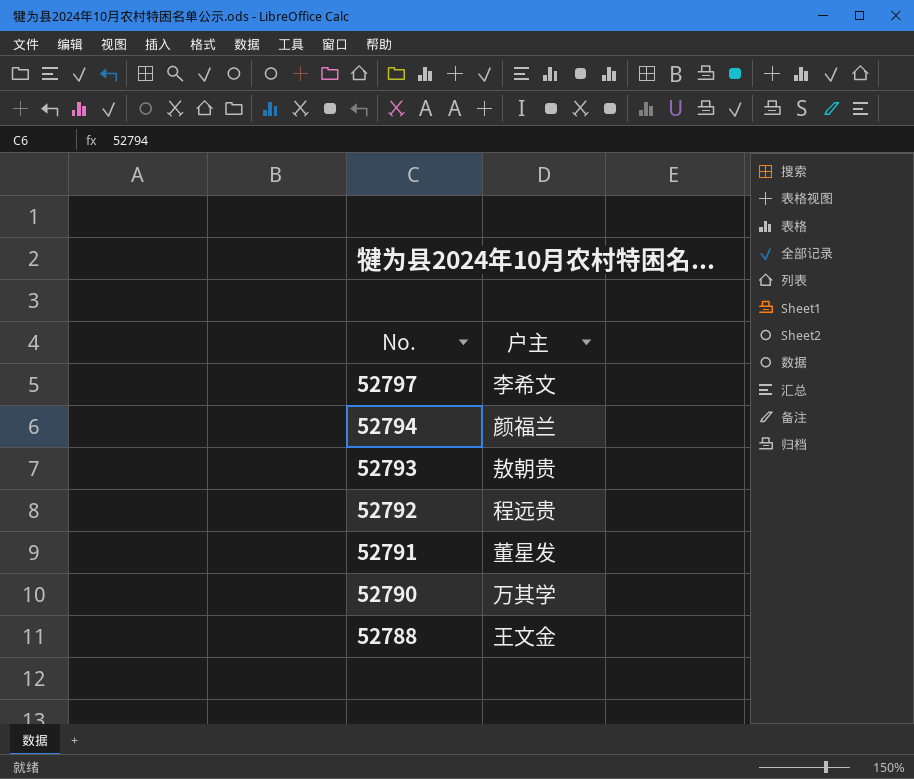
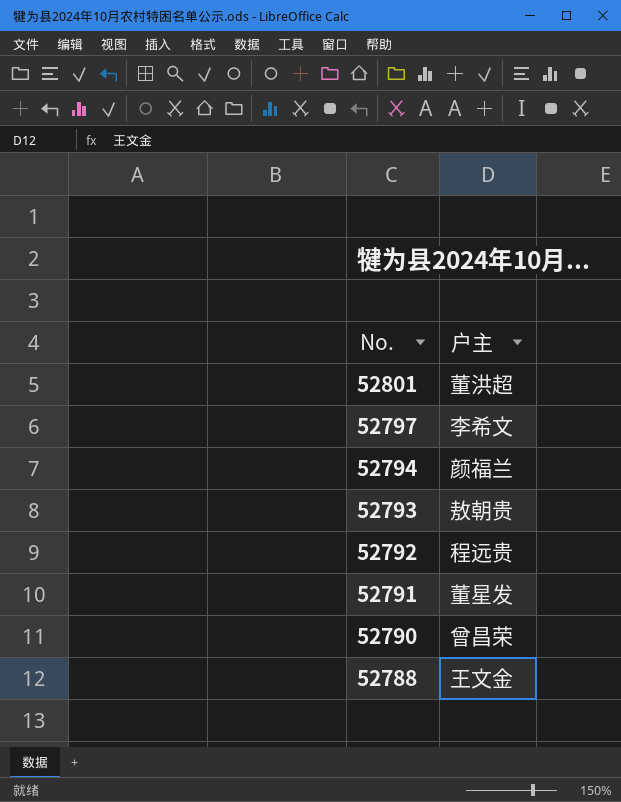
row 52801: none -> 董洪超
52790 | 户主: 万其学 -> 曾昌荣

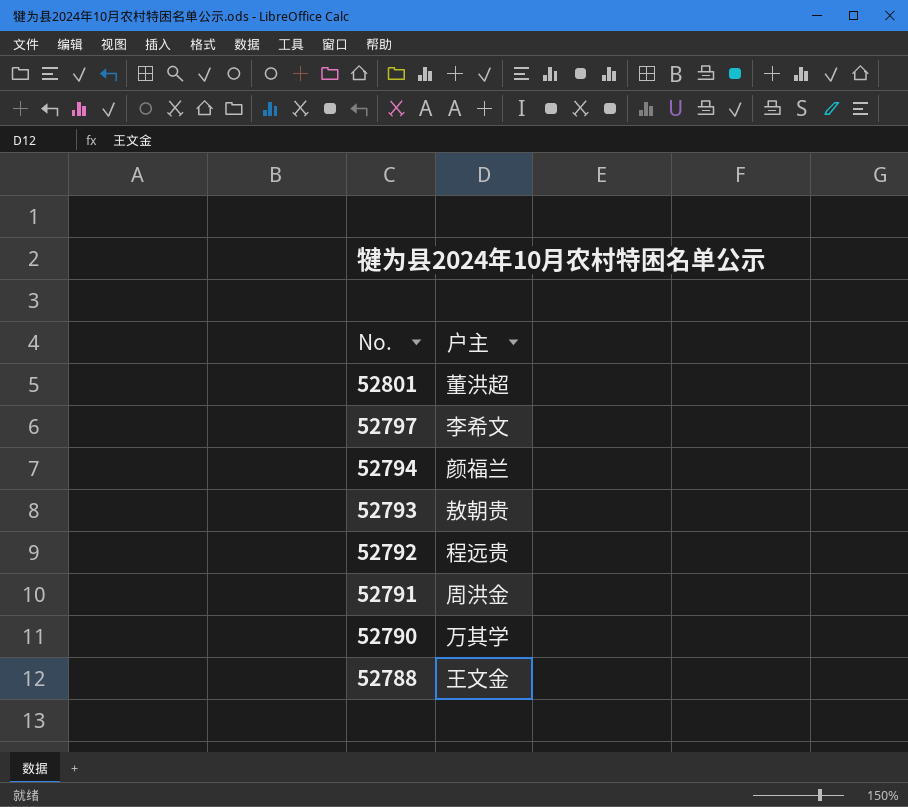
52791 | 户主: 董星发 -> 周洪金
52790 | 户主: 曾昌荣 -> 万其学

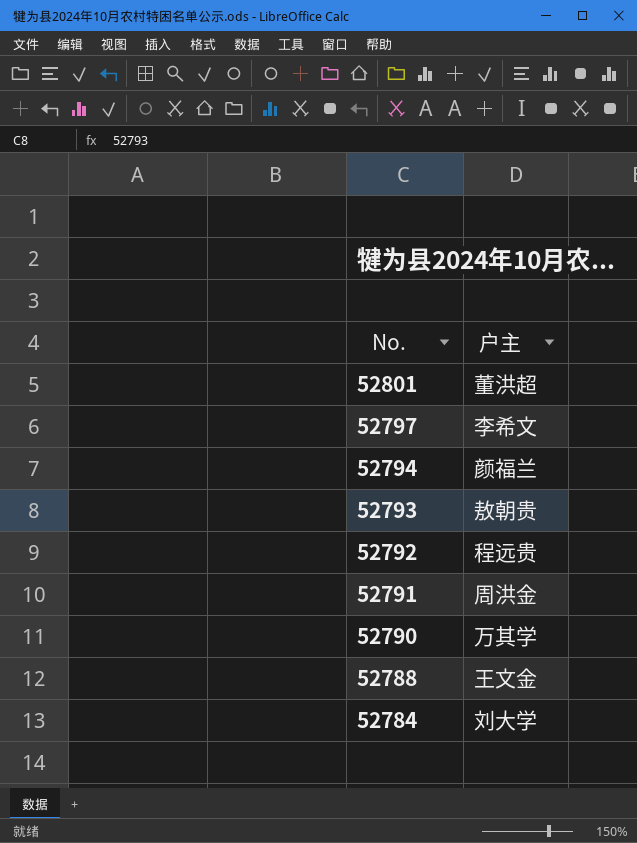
row 52784: none -> 刘大学

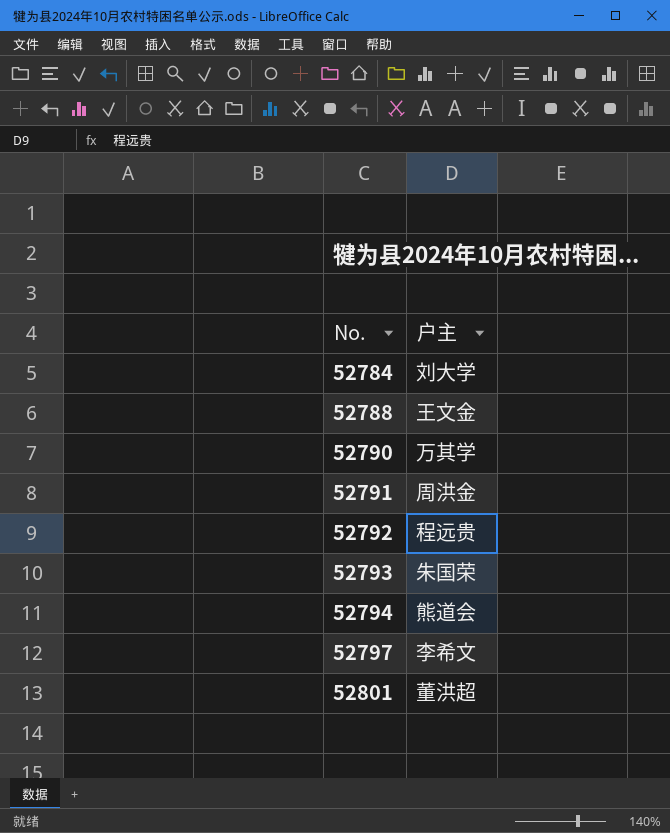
row order: No. descending -> No. ascending
52793 | 户主: 敖朝贵 -> 朱国荣
52794 | 户主: 颜福兰 -> 熊道会

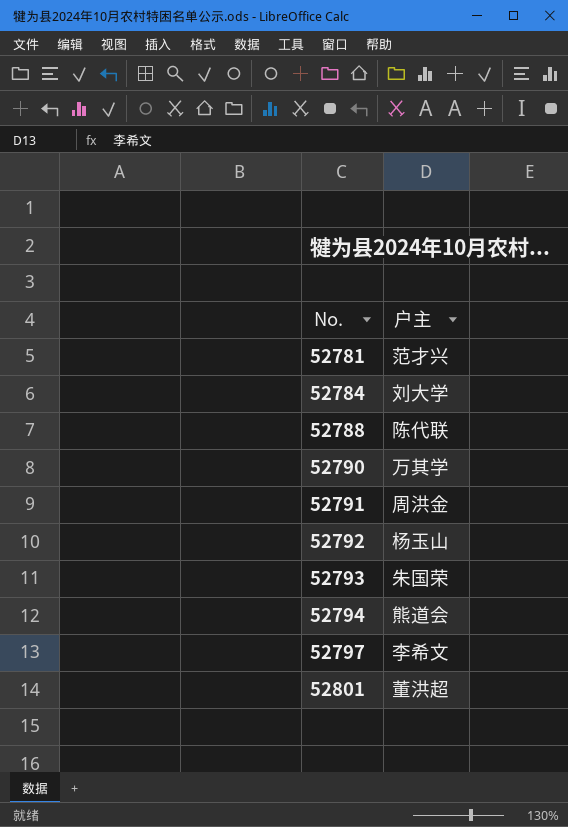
row 52781: none -> 范才兴
52788 | 户主: 王文金 -> 陈代联
52792 | 户主: 程远贵 -> 杨玉山

